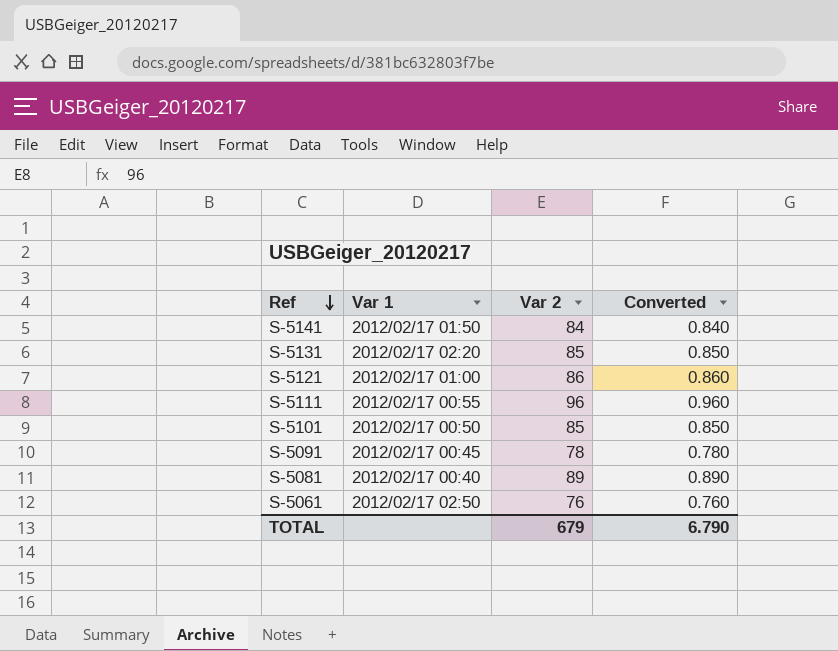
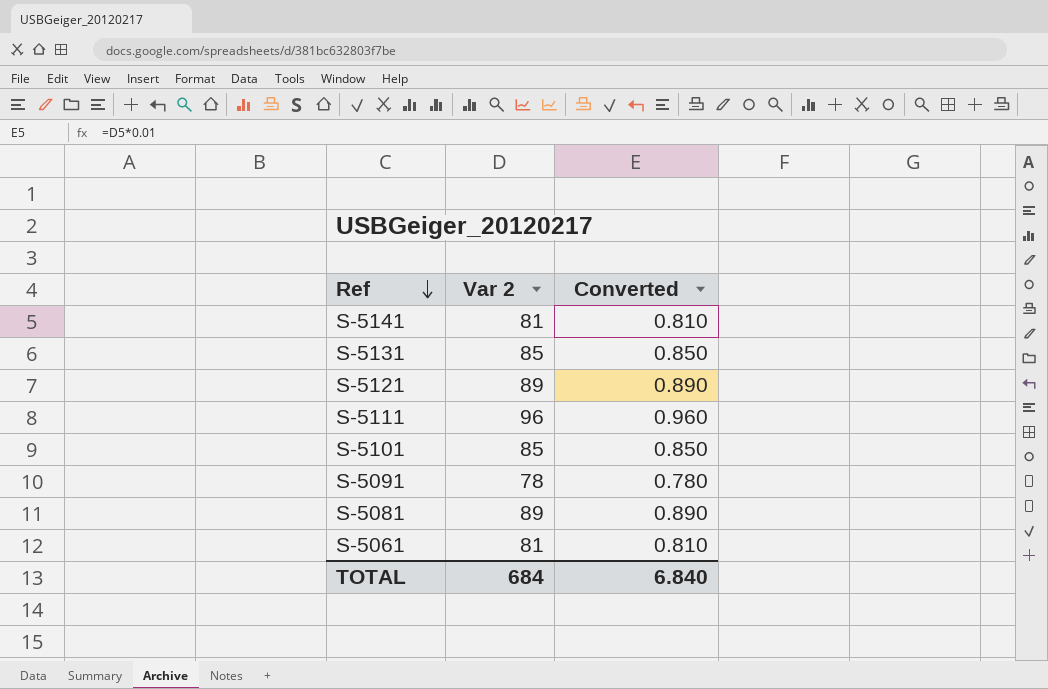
column Var 1 | position: 2 -> none
S-5141 | Var 2: 84 -> 81
S-5141 | Converted: 0.840 -> 0.810
S-5121 | Var 2: 86 -> 89
S-5121 | Converted: 0.860 -> 0.890
S-5061 | Var 2: 76 -> 81
S-5061 | Converted: 0.760 -> 0.810
TOTAL | Var 2: 679 -> 684
TOTAL | Converted: 6.790 -> 6.840

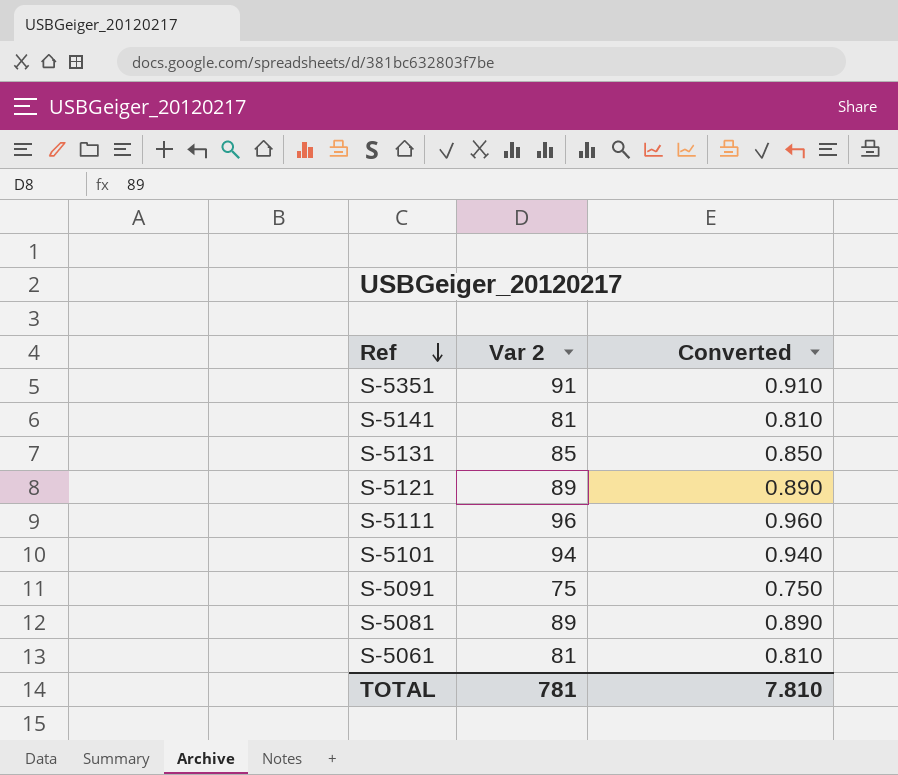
row S-5351: none -> 91 | 0.910
S-5101 | Var 2: 85 -> 94
S-5101 | Converted: 0.850 -> 0.940
S-5091 | Var 2: 78 -> 75
S-5091 | Converted: 0.780 -> 0.750
TOTAL | Var 2: 684 -> 781
TOTAL | Converted: 6.840 -> 7.810

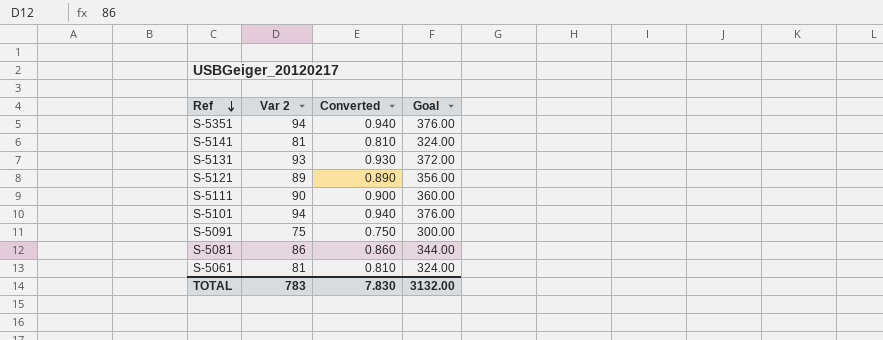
column Goal | formula: none -> [Var 2] * 4
S-5351 | Var 2: 91 -> 94
S-5351 | Converted: 0.910 -> 0.940
S-5131 | Var 2: 85 -> 93
S-5131 | Converted: 0.850 -> 0.930
S-5111 | Var 2: 96 -> 90
S-5111 | Converted: 0.960 -> 0.900
S-5081 | Var 2: 89 -> 86
S-5081 | Converted: 0.890 -> 0.860
TOTAL | Var 2: 781 -> 783
TOTAL | Converted: 7.810 -> 7.830

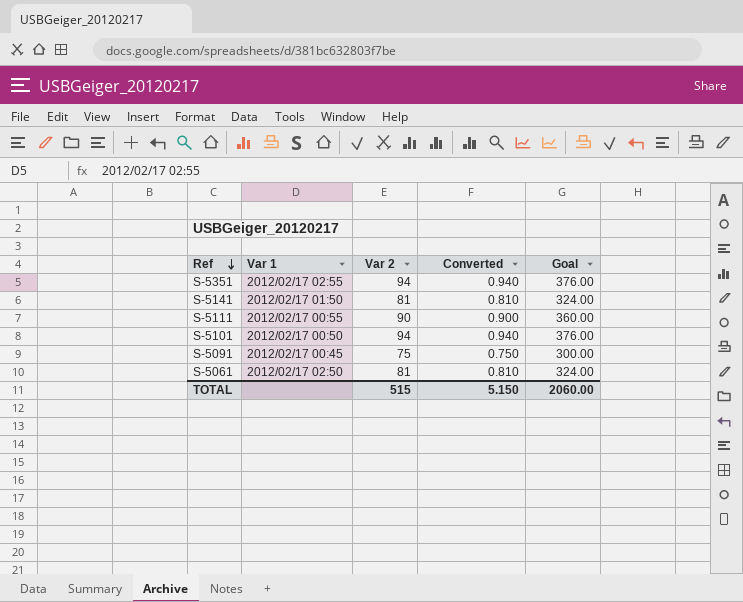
column Var 1 | position: none -> 2
row S-5131: 93 | 0.930 | 372.00 -> none
row S-5121: 89 | 0.890 | 356.00 -> none
row S-5081: 86 | 0.860 | 344.00 -> none
TOTAL | Var 2: 783 -> 515
TOTAL | Converted: 7.830 -> 5.150
TOTAL | Goal: 3132.00 -> 2060.00

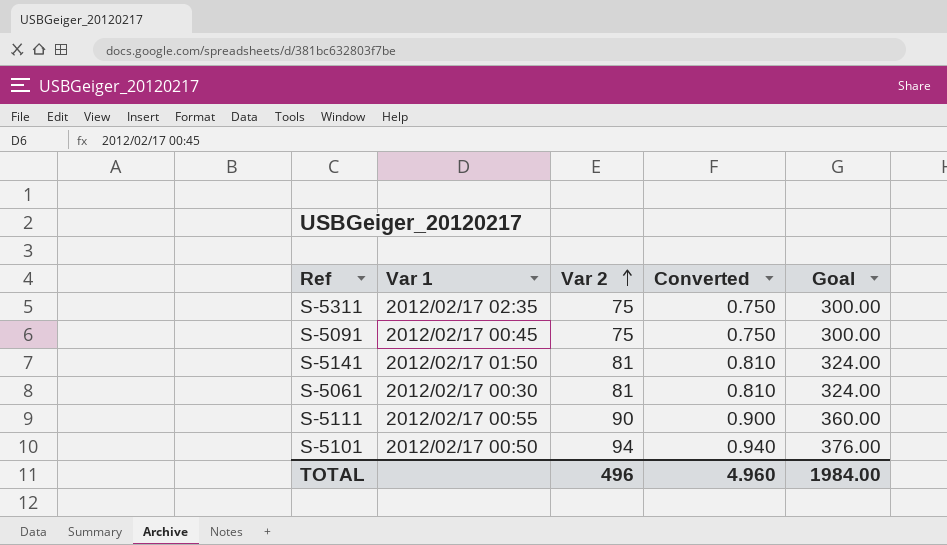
row order: Ref descending -> Var 2 ascending
row S-5351: 2012/02/17 02:55 | 94 | 0.940 | 376.00 -> none
row S-5311: none -> 2012/02/17 02:35 | 75 | 0.750 | 300.00
S-5061 | Var 1: 2012/02/17 02:50 -> 2012/02/17 00:30
TOTAL | Var 2: 515 -> 496
TOTAL | Converted: 5.150 -> 4.960
TOTAL | Goal: 2060.00 -> 1984.00

